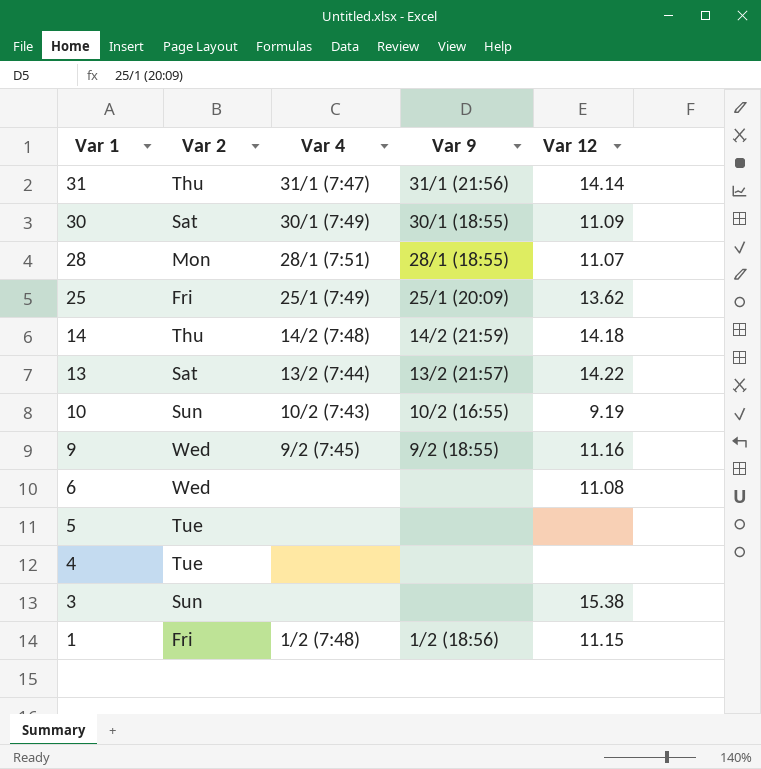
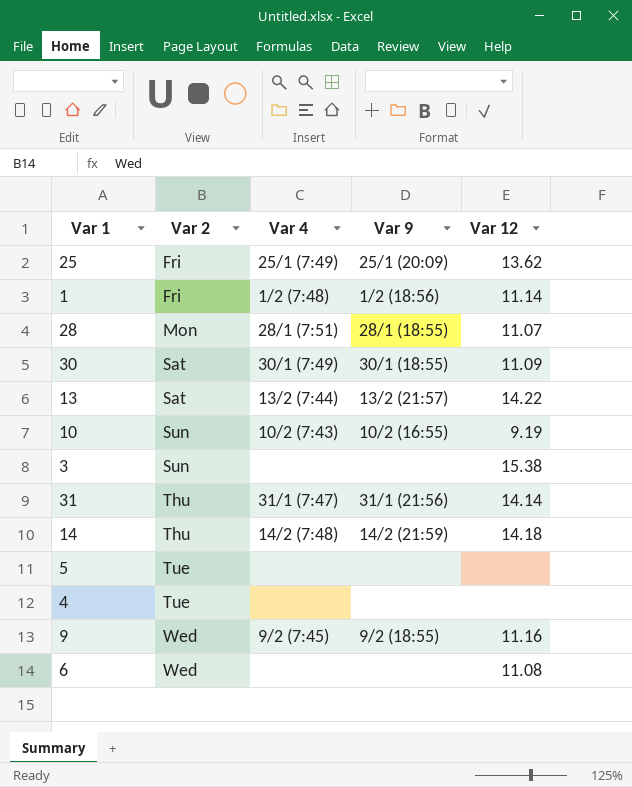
row order: Var 1 descending -> Var 2 ascending
1 | Var 12: 11.15 -> 11.14

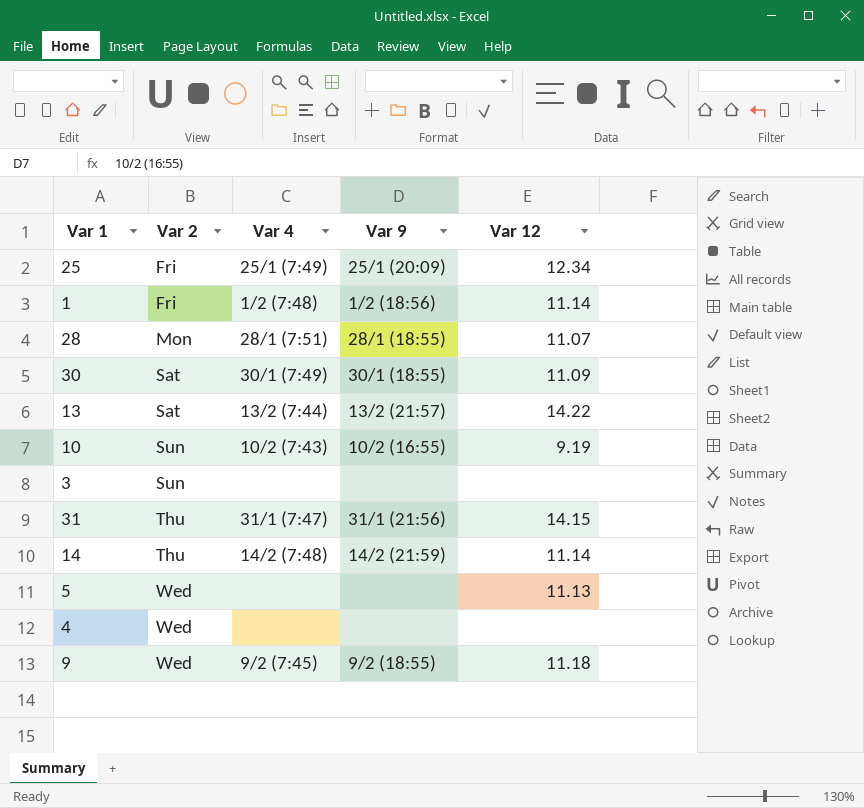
row 6: Wed | none | none | 11.08 -> none
25 | Var 12: 13.62 -> 12.34
3 | Var 12: 15.38 -> none
31 | Var 12: 14.14 -> 14.15
14 | Var 12: 14.18 -> 11.14
5 | Var 2: Tue -> Wed
5 | Var 12: none -> 11.13
4 | Var 2: Tue -> Wed
9 | Var 12: 11.16 -> 11.18

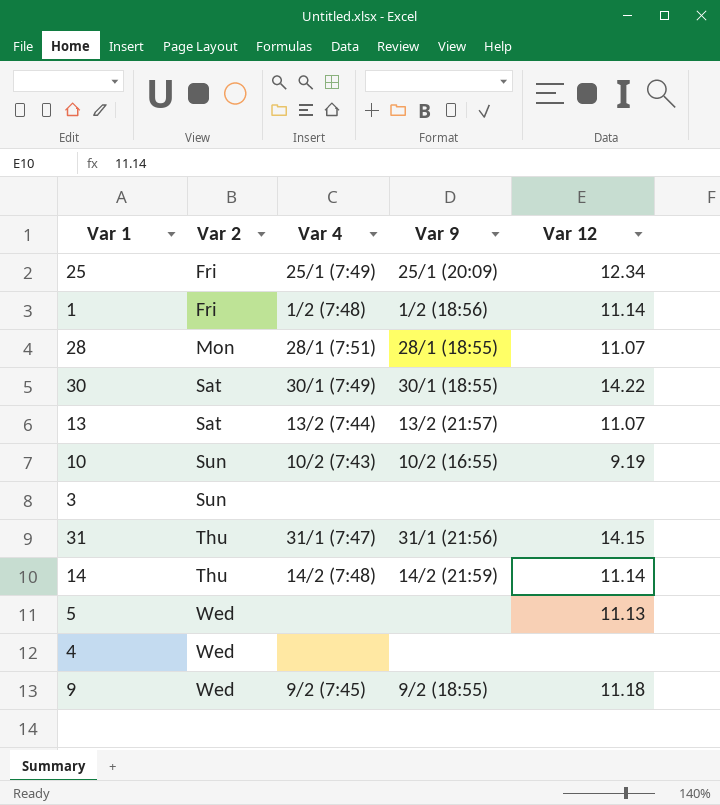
30 | Var 12: 11.09 -> 14.22
13 | Var 12: 14.22 -> 11.07

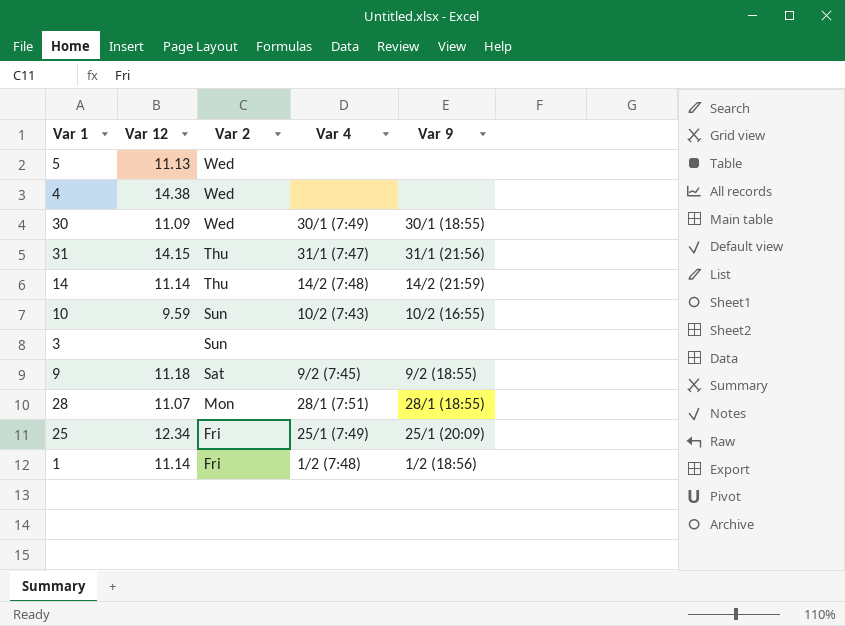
row order: Var 2 ascending -> Var 2 descending
column Var 12 | position: 5 -> 2
row 13: Sat | 13/2 (7:44) | 13/2 (21:57) | 11.07 -> none
4 | Var 12: none -> 14.38
30 | Var 12: 14.22 -> 11.09
30 | Var 2: Sat -> Wed
10 | Var 12: 9.19 -> 9.59
9 | Var 2: Wed -> Sat

